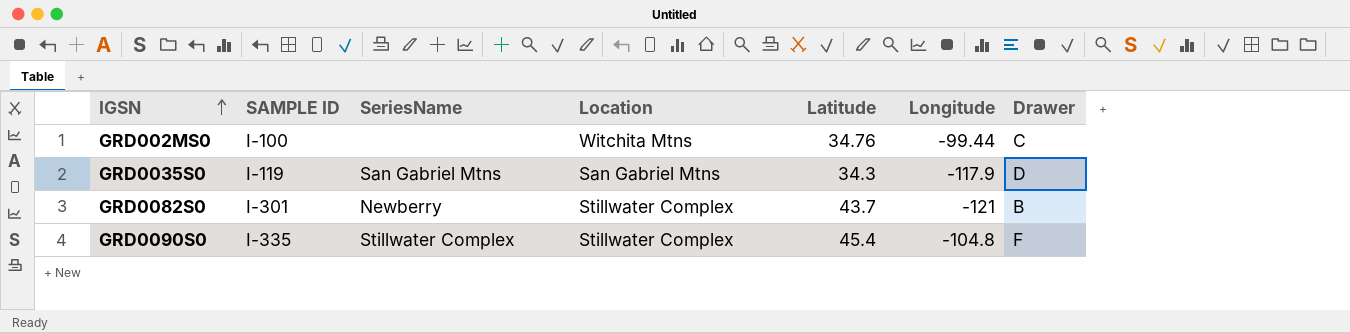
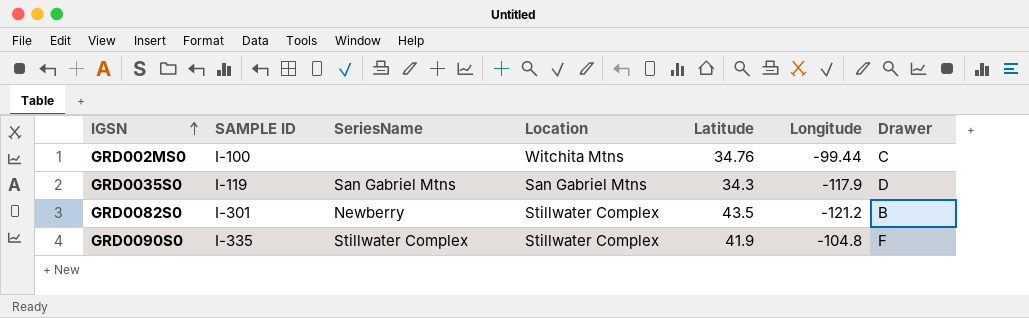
GRD0082S0 | Latitude: 43.7 -> 43.5
GRD0082S0 | Longitude: -121 -> -121.2
GRD0090S0 | Latitude: 45.4 -> 41.9

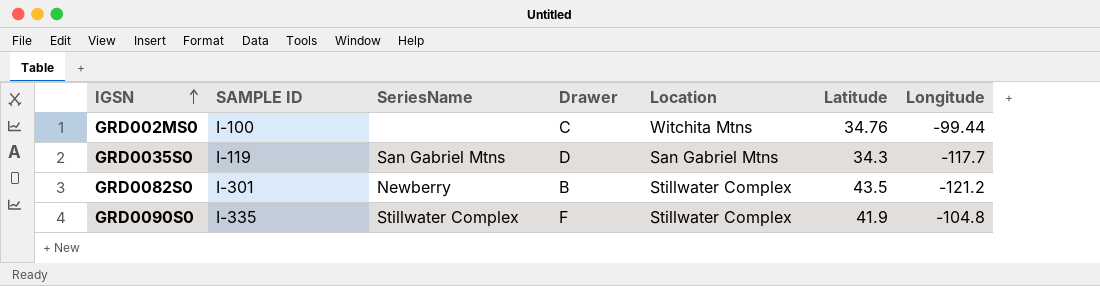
column Drawer | position: 7 -> 4
GRD0035S0 | Longitude: -117.9 -> -117.7

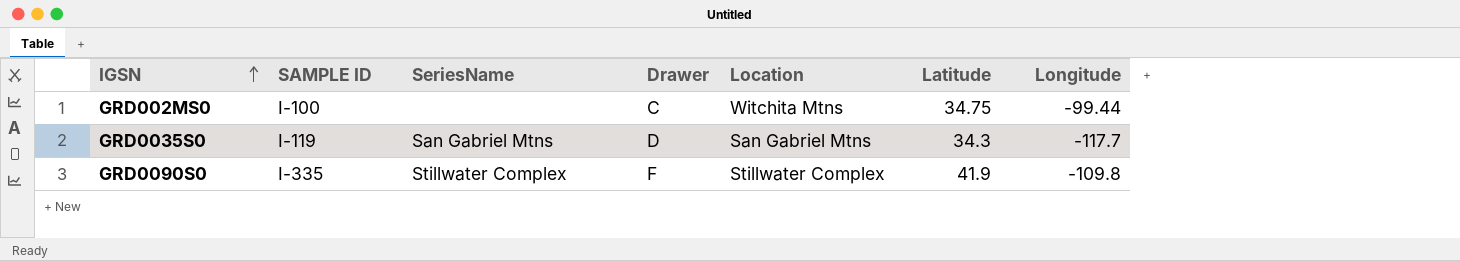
row GRD0082S0: I-301 | Newberry | B | Stillwater Complex | 43.5 | -121.2 -> none
GRD002MS0 | Latitude: 34.76 -> 34.75
GRD0090S0 | Longitude: -104.8 -> -109.8

